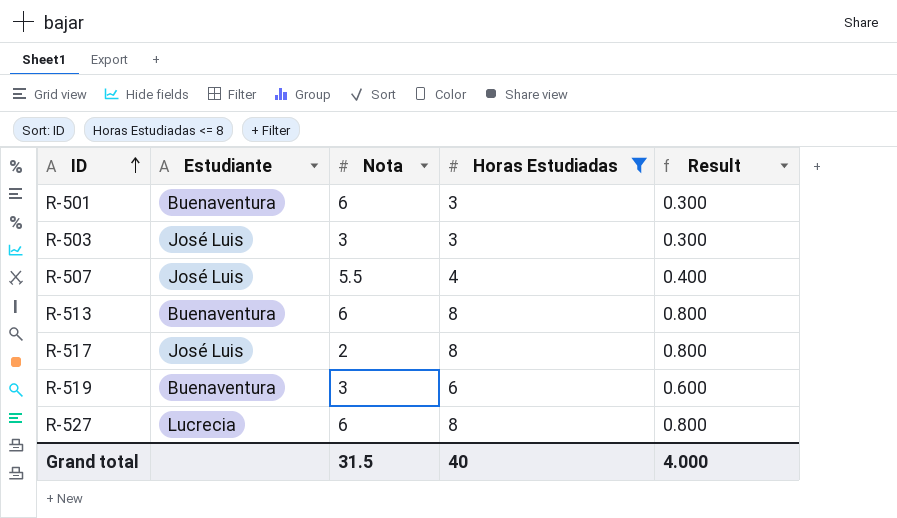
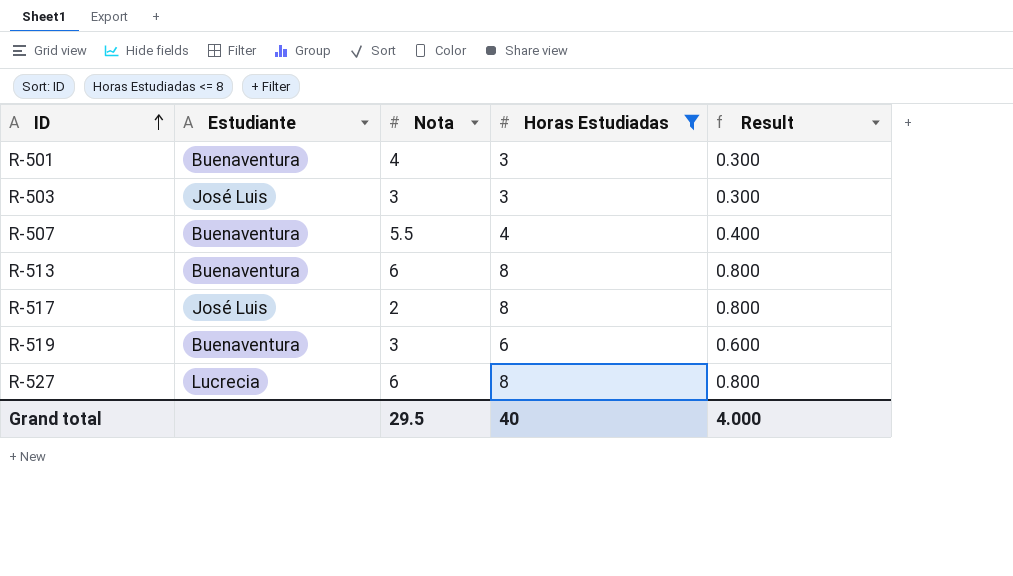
R-501 | Nota: 6 -> 4
R-507 | Estudiante: José Luis -> Buenaventura
Grand total | Nota: 31.5 -> 29.5

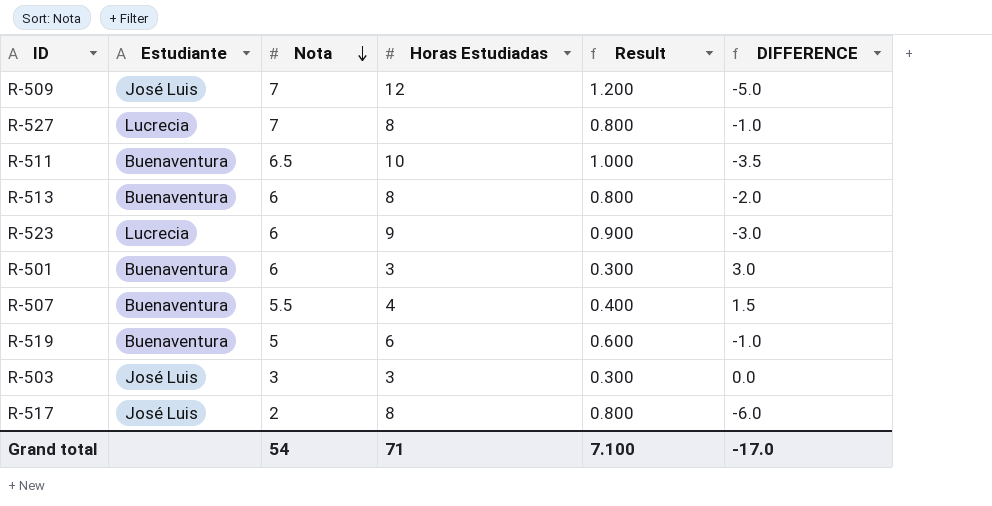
filter: Horas Estudiadas <= 8 -> none
row order: ID ascending -> Nota descending
column DIFFERENCE | formula: none -> [Nota] - [Horas Estudiadas]
R-527 | Nota: 6 -> 7
R-501 | Nota: 4 -> 6
R-519 | Nota: 3 -> 5
Grand total | Nota: 29.5 -> 54
Grand total | Horas Estudiadas: 40 -> 71
Grand total | Result: 4.000 -> 7.100

